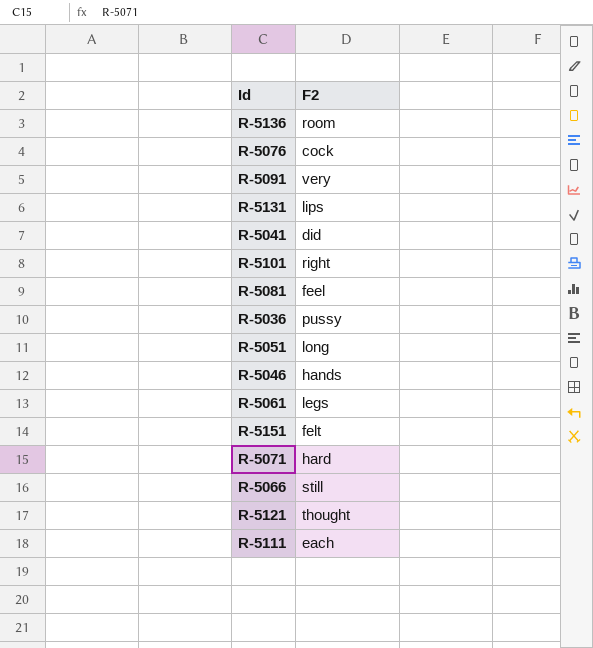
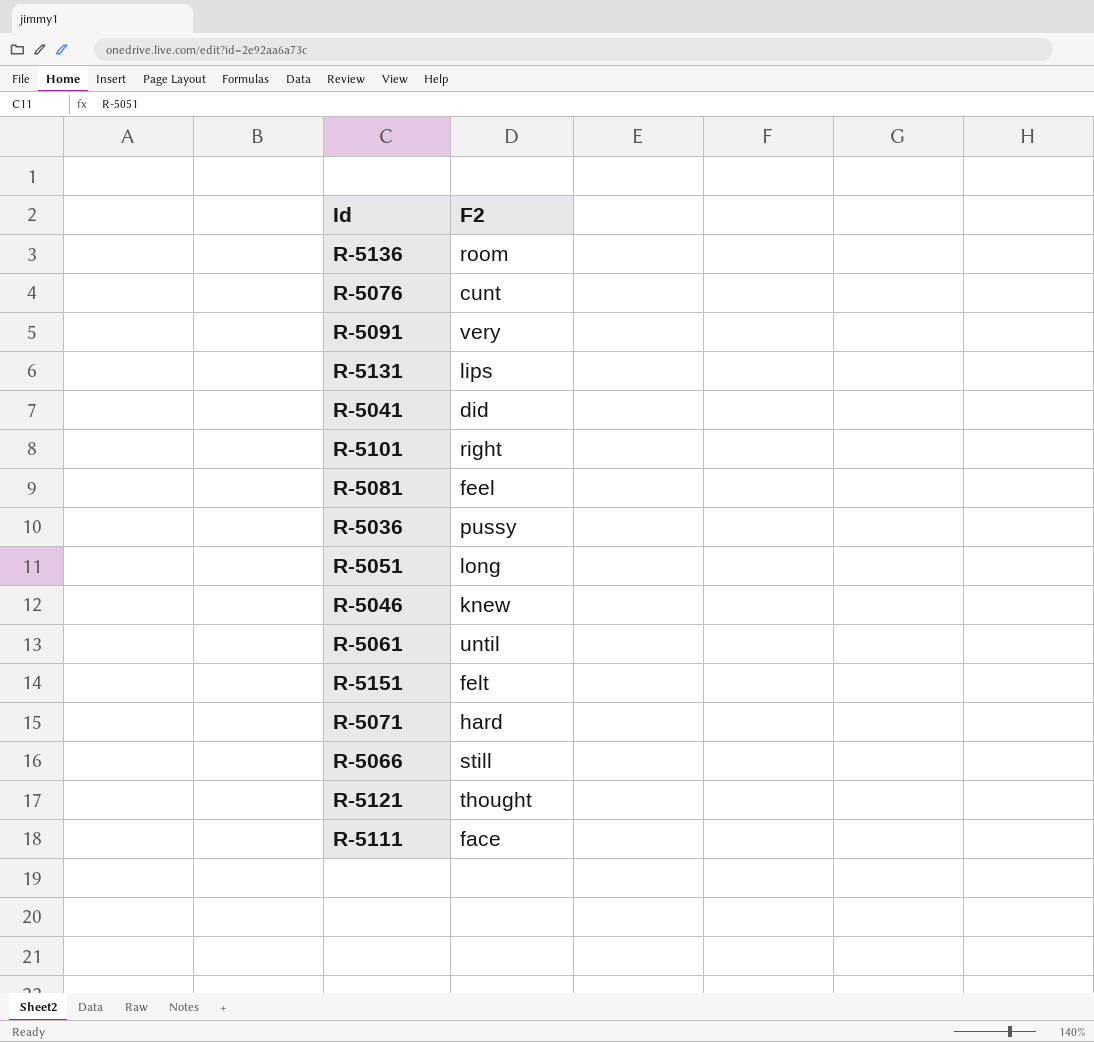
R-5076 | F2: cock -> cunt
R-5046 | F2: hands -> knew
R-5061 | F2: legs -> until
R-5111 | F2: each -> face

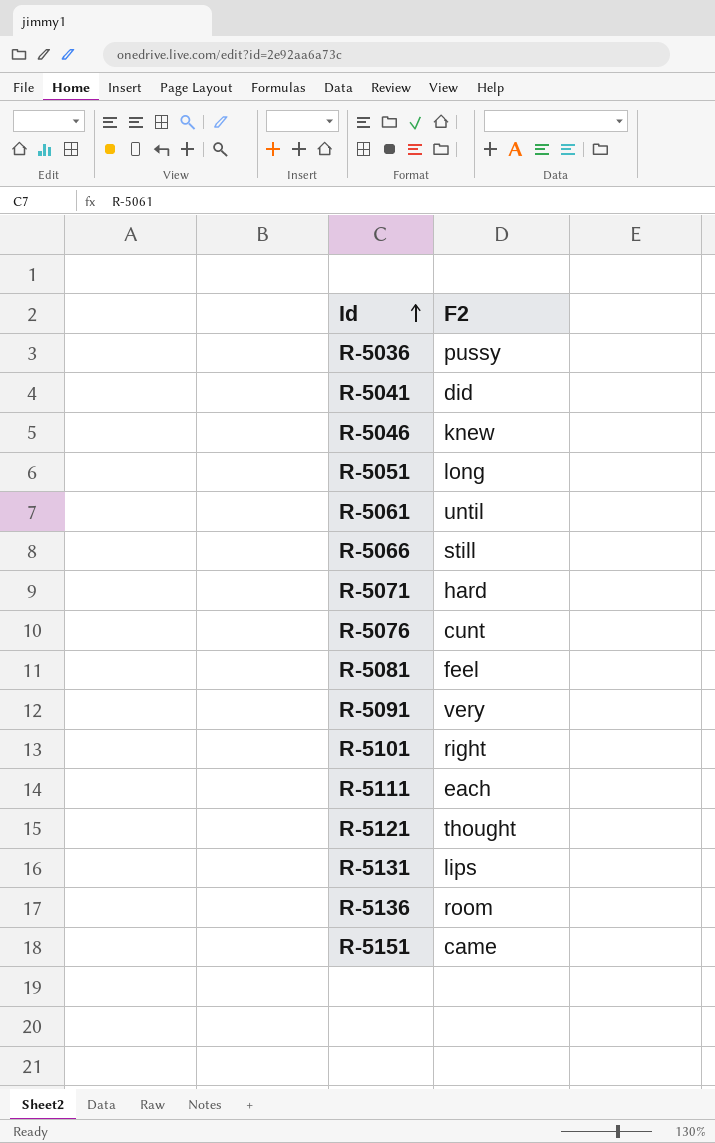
row order: none -> Id ascending
R-5111 | F2: face -> each
R-5151 | F2: felt -> came

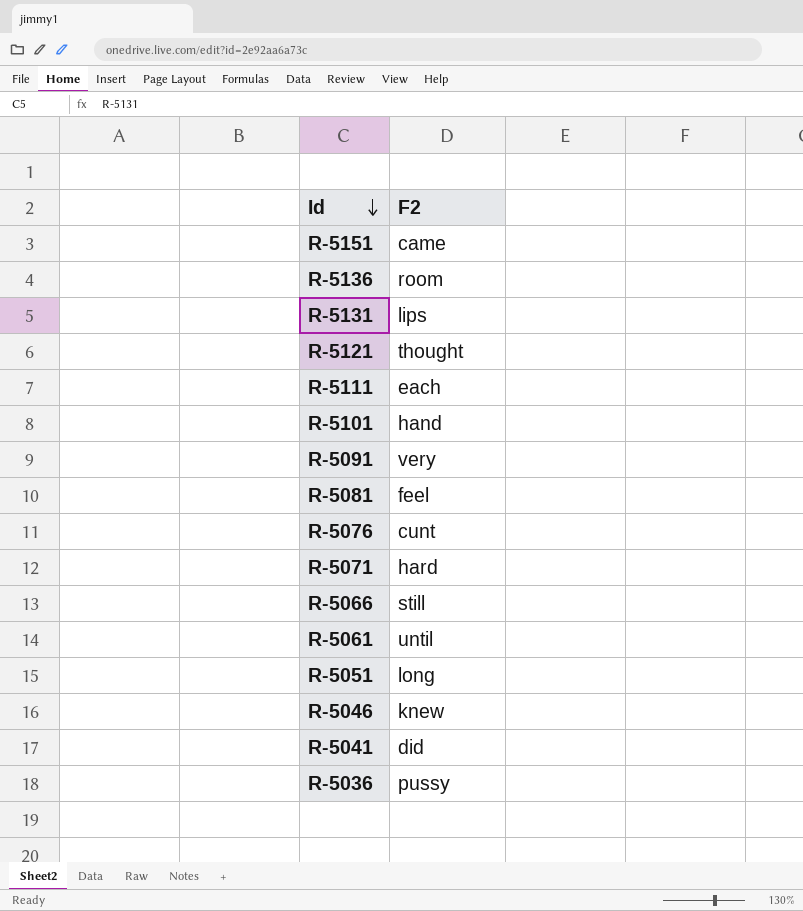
row order: Id ascending -> Id descending
R-5101 | F2: right -> hand

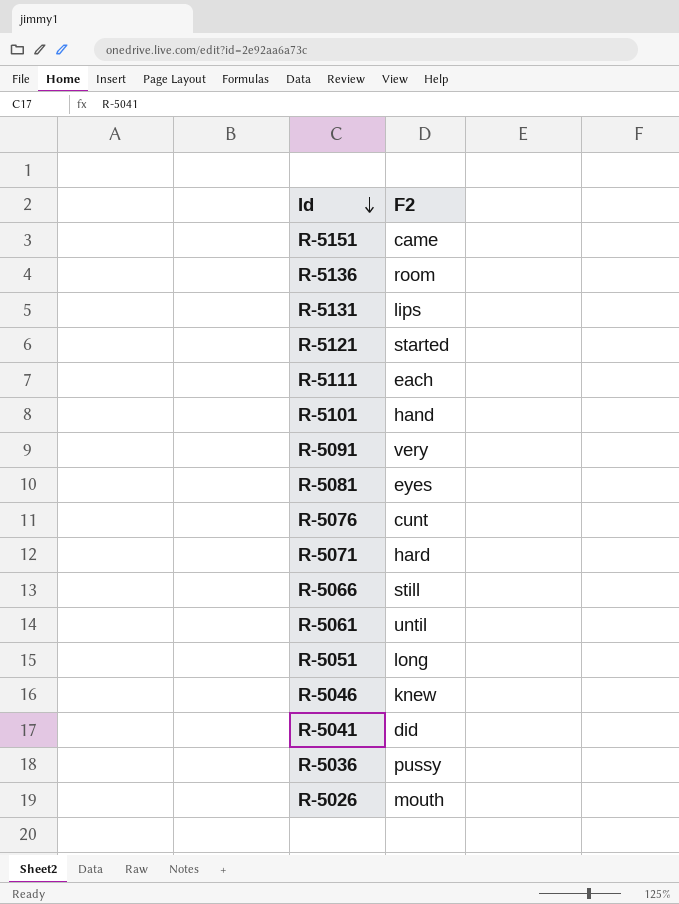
R-5121 | F2: thought -> started
R-5081 | F2: feel -> eyes
row R-5026: none -> mouth

